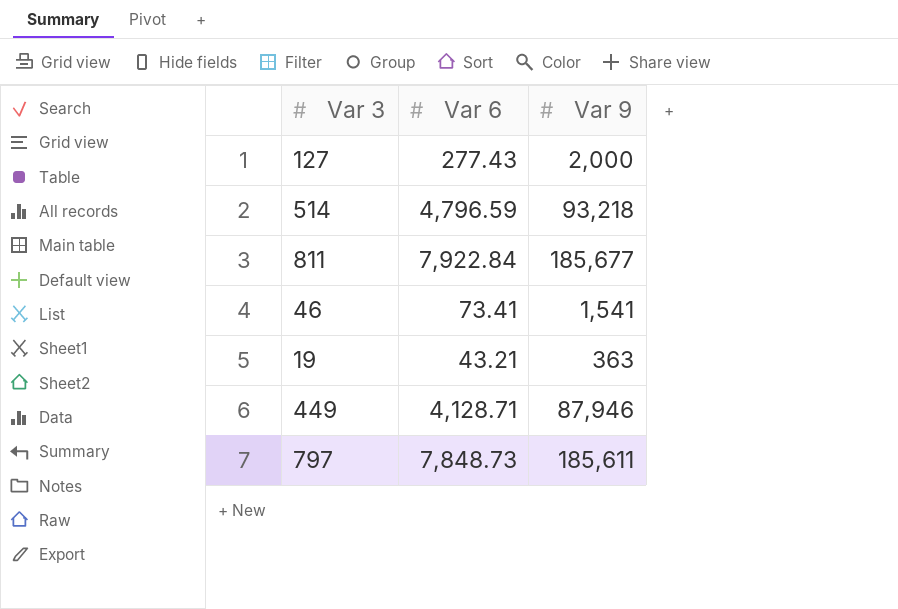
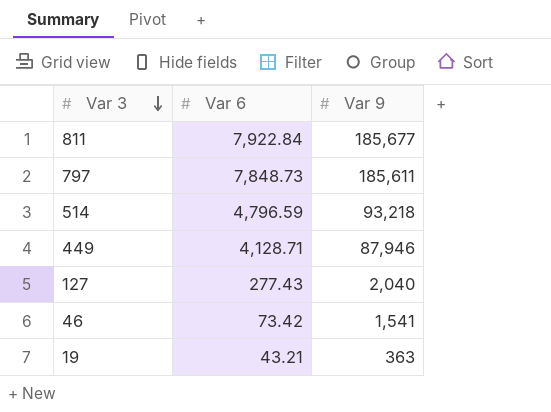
row order: none -> Var 3 descending
127 | Var 9: 2,000 -> 2,040
46 | Var 6: 73.41 -> 73.42

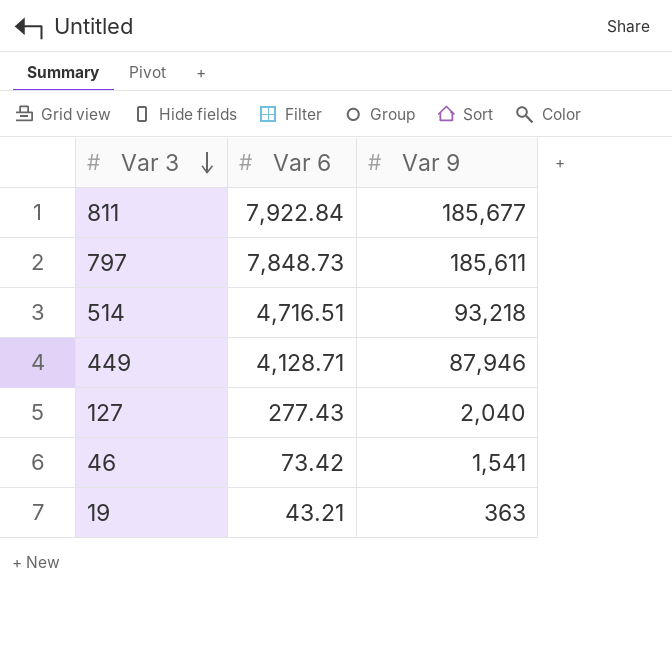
514 | Var 6: 4,796.59 -> 4,716.51

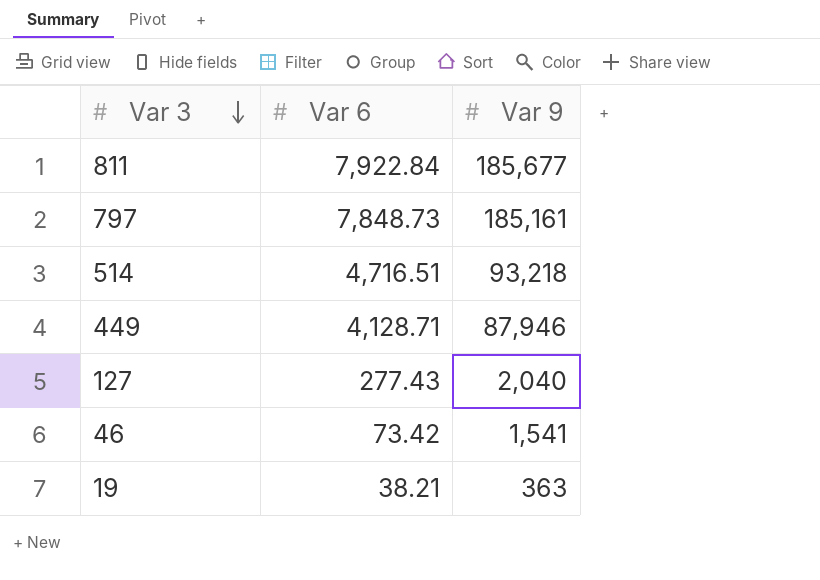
797 | Var 9: 185,611 -> 185,161
19 | Var 6: 43.21 -> 38.21

